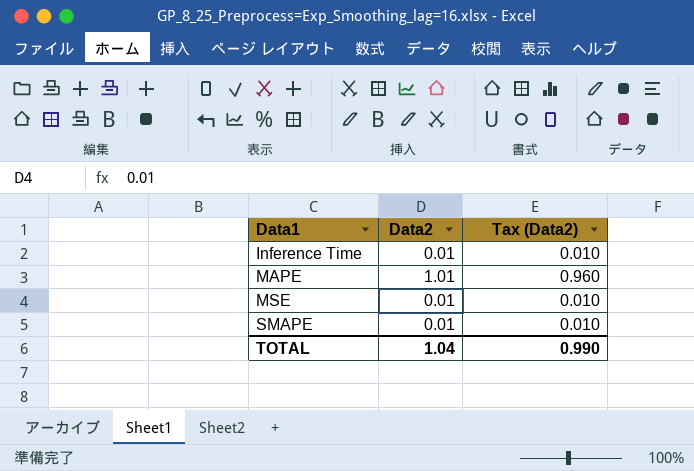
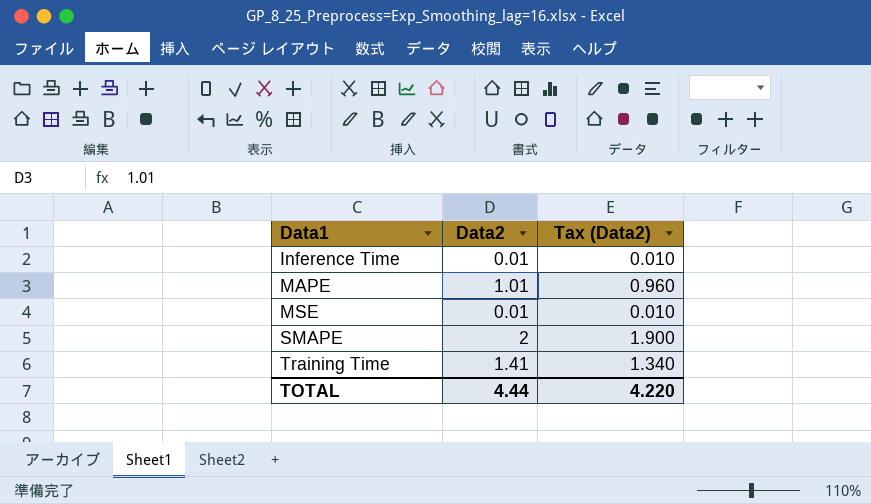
SMAPE | Data2: 0.01 -> 2
SMAPE | Tax (Data2): 0.010 -> 1.900
row Training Time: none -> 1.41 | 1.340
TOTAL | Data2: 1.04 -> 4.44
TOTAL | Tax (Data2): 0.990 -> 4.220

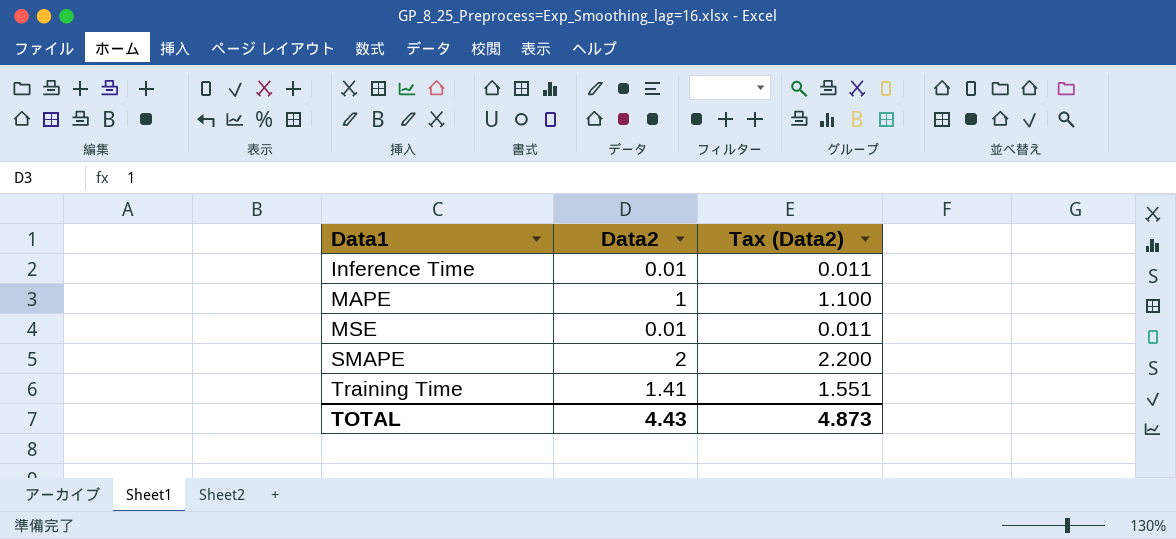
column Tax (Data2) | formula: [Data2] * 0.95 -> [Data2] * 1.1
MAPE | Data2: 1.01 -> 1
TOTAL | Data2: 4.44 -> 4.43
TOTAL | Tax (Data2): 4.220 -> 4.873

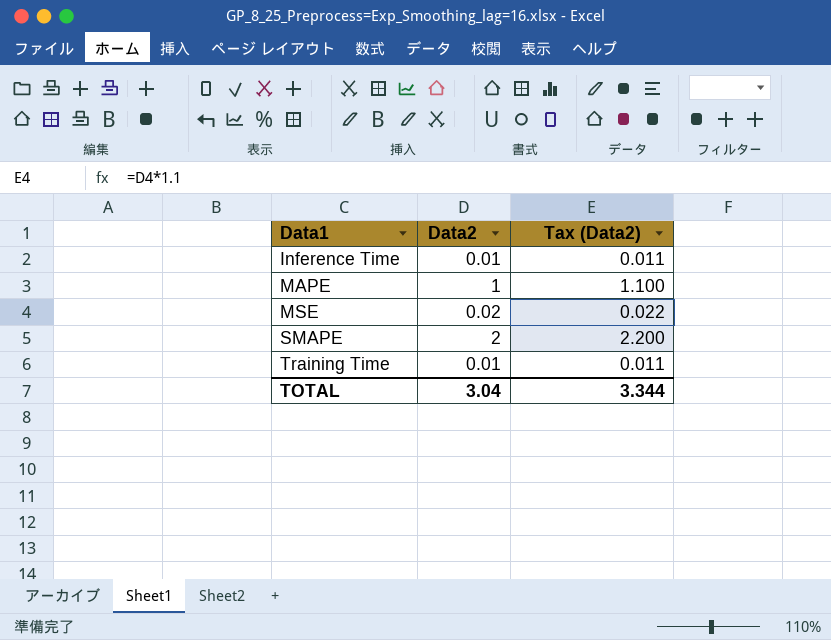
MSE | Data2: 0.01 -> 0.02
MSE | Tax (Data2): 0.011 -> 0.022
Training Time | Data2: 1.41 -> 0.01
Training Time | Tax (Data2): 1.551 -> 0.011
TOTAL | Data2: 4.43 -> 3.04
TOTAL | Tax (Data2): 4.873 -> 3.344

